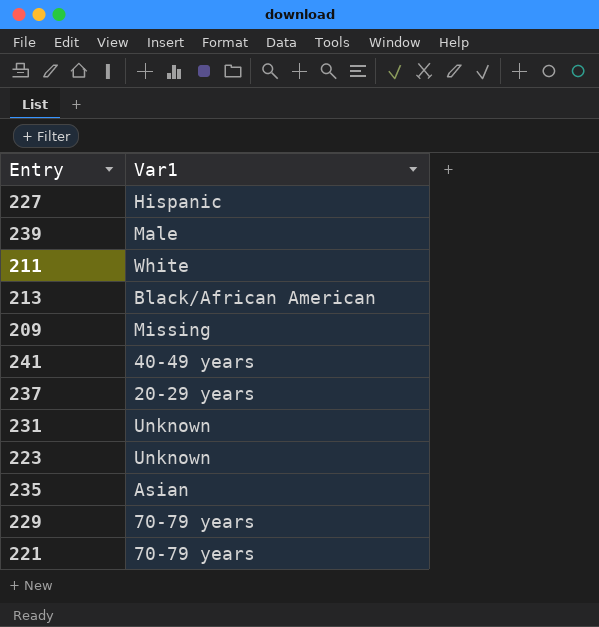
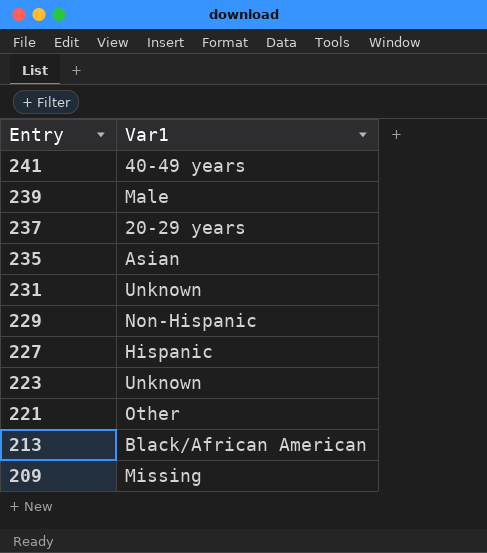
row order: none -> Entry descending
row 211: White -> none
229 | Var1: 70-79 years -> Non-Hispanic
221 | Var1: 70-79 years -> Other

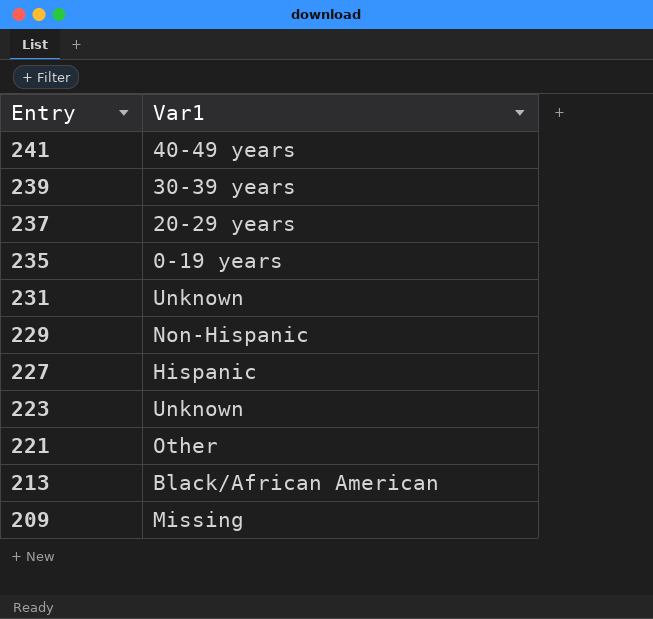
239 | Var1: Male -> 30-39 years
235 | Var1: Asian -> 0-19 years

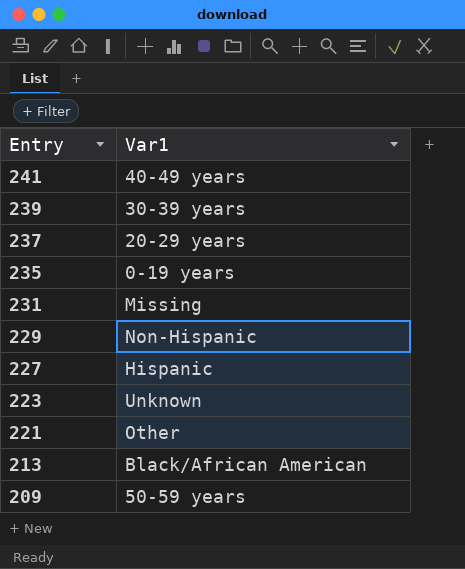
231 | Var1: Unknown -> Missing
209 | Var1: Missing -> 50-59 years

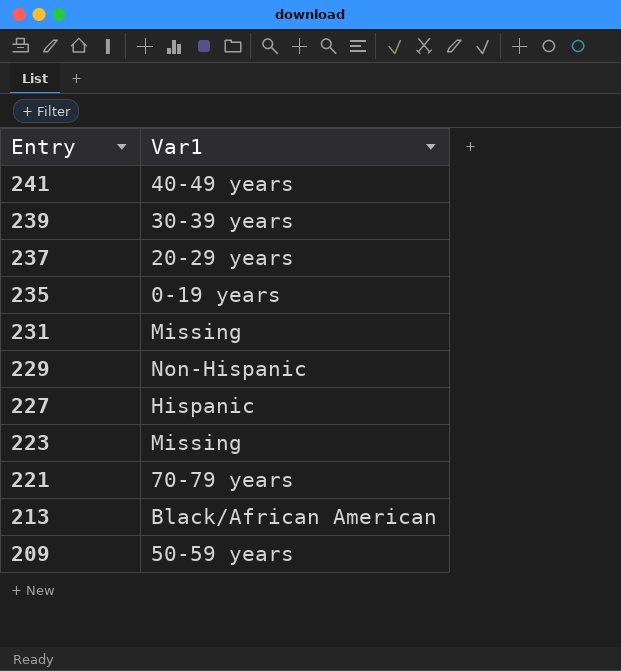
223 | Var1: Unknown -> Missing
221 | Var1: Other -> 70-79 years

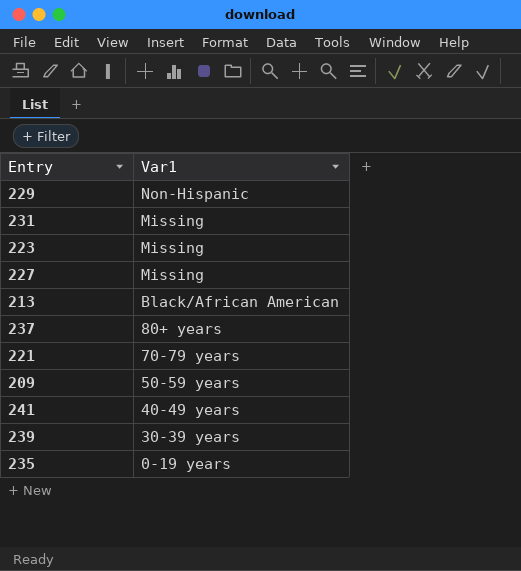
row order: Entry descending -> Var1 descending
227 | Var1: Hispanic -> Missing
237 | Var1: 20-29 years -> 80+ years

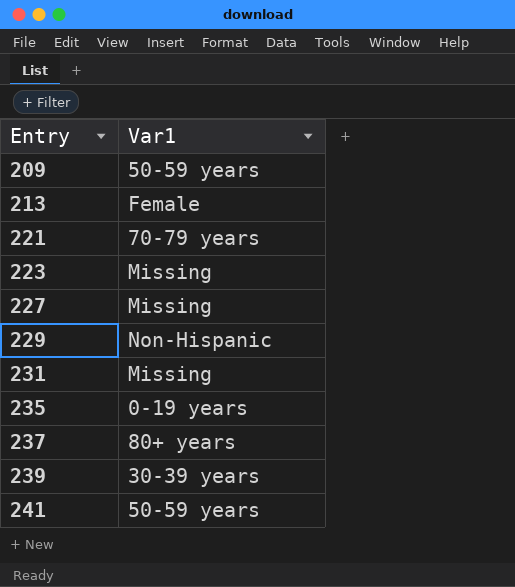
row order: Var1 descending -> Entry ascending
213 | Var1: Black/African American -> Female
241 | Var1: 40-49 years -> 50-59 years

